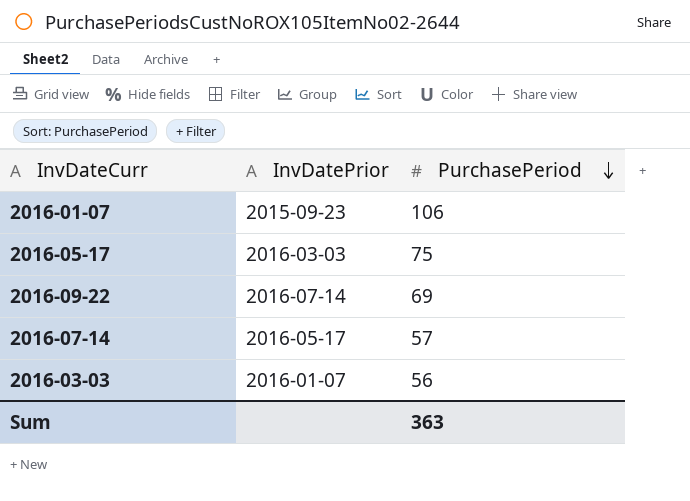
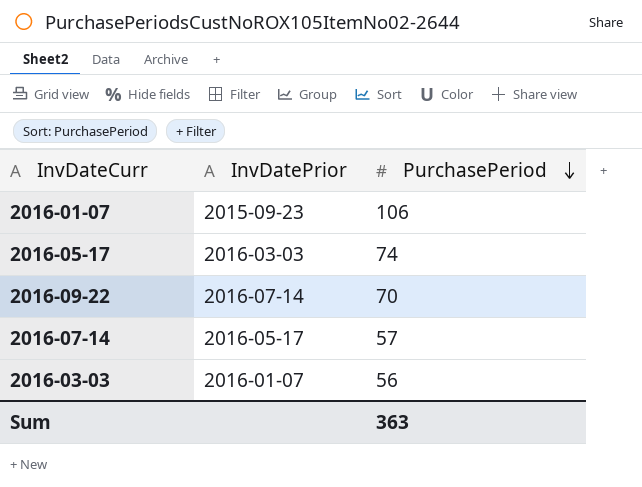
2016-05-17 | PurchasePeriod: 75 -> 74
2016-09-22 | PurchasePeriod: 69 -> 70

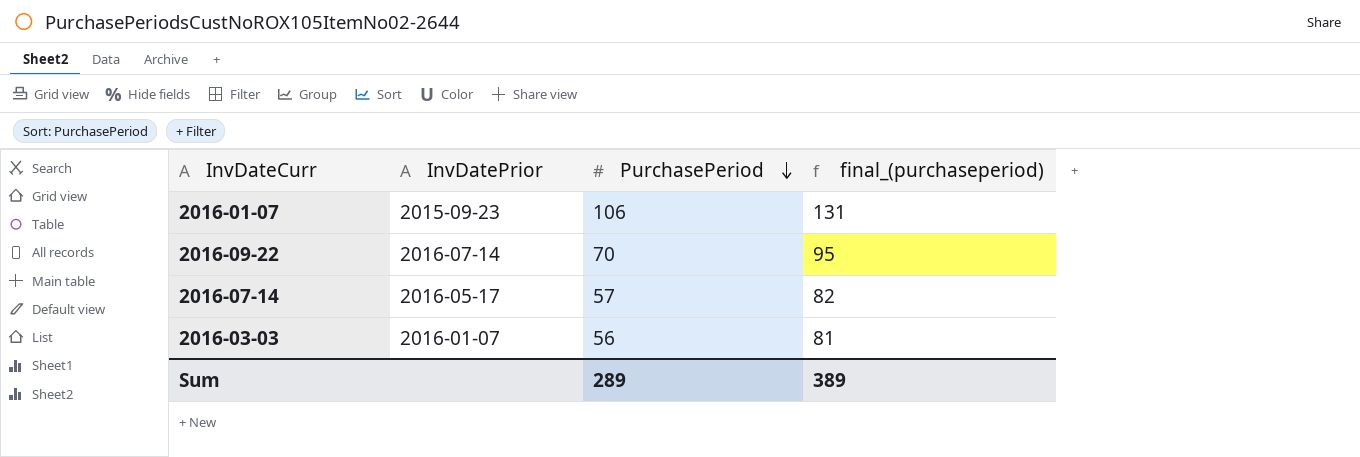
column final_(purchaseperiod) | formula: none -> [PurchasePeriod] + 25
row 2016-05-17: 2016-03-03 | 74 -> none
Sum | PurchasePeriod: 363 -> 289

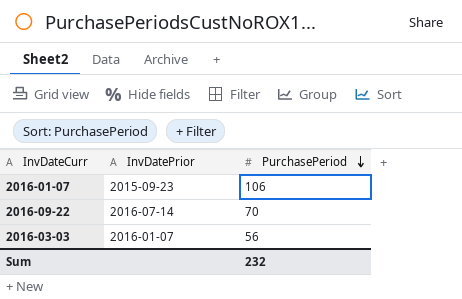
column final_(purchaseperiod) | formula: [PurchasePeriod] + 25 -> none
row 2016-07-14: 2016-05-17 | 57 | 82 -> none
Sum | PurchasePeriod: 289 -> 232

